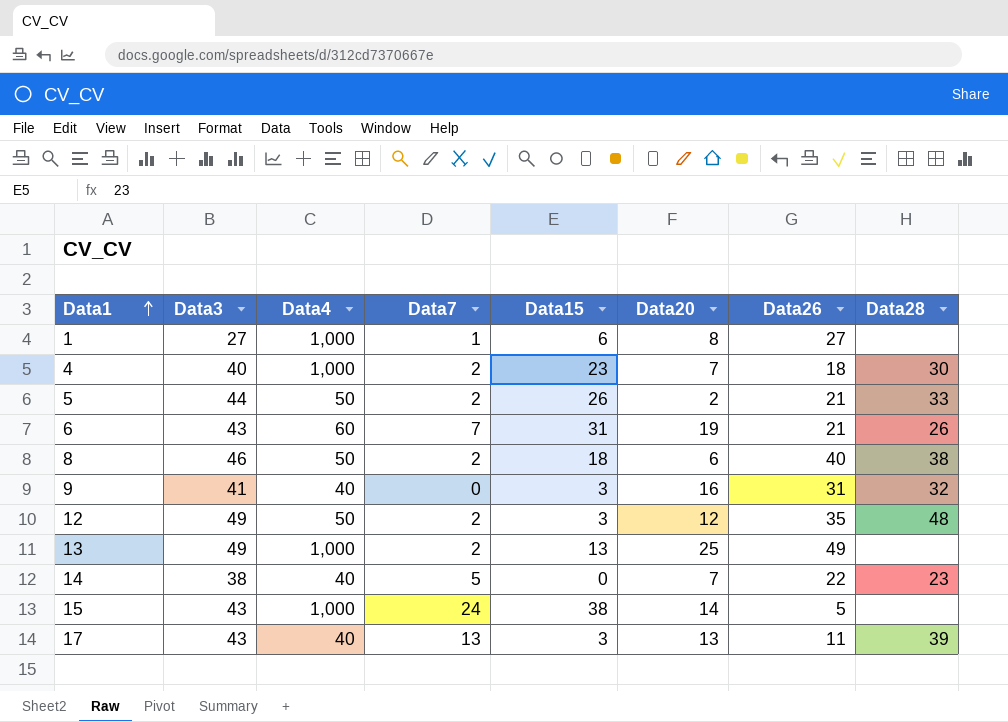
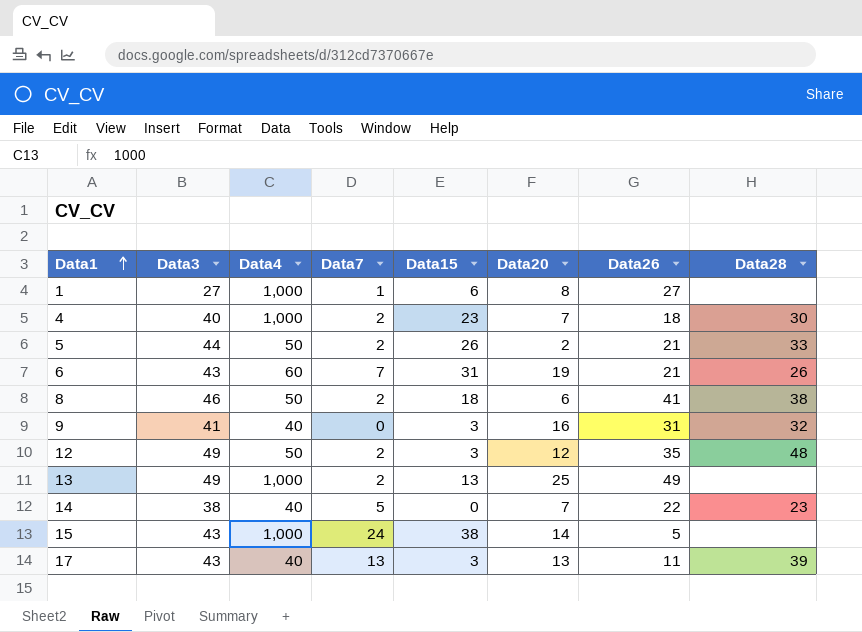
8 | Data26: 40 -> 41

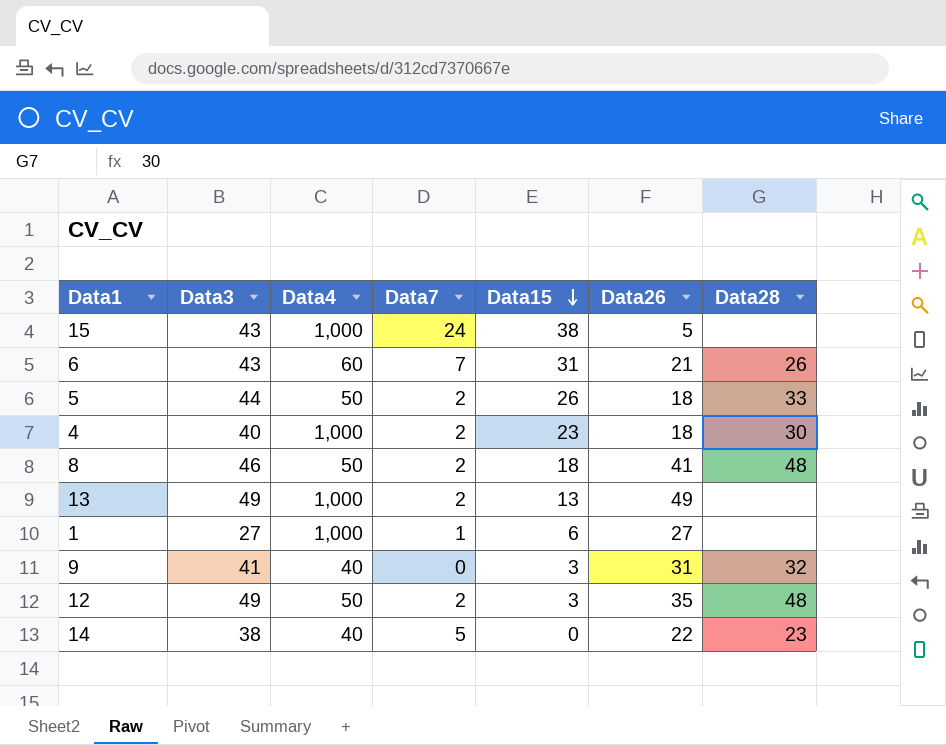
row order: Data1 ascending -> Data15 descending
column Data20 | position: 6 -> none
row 17: 43 | 40 | 13 | 3 | 13 | 11 | 39 -> none
5 | Data26: 21 -> 18
8 | Data28: 38 -> 48

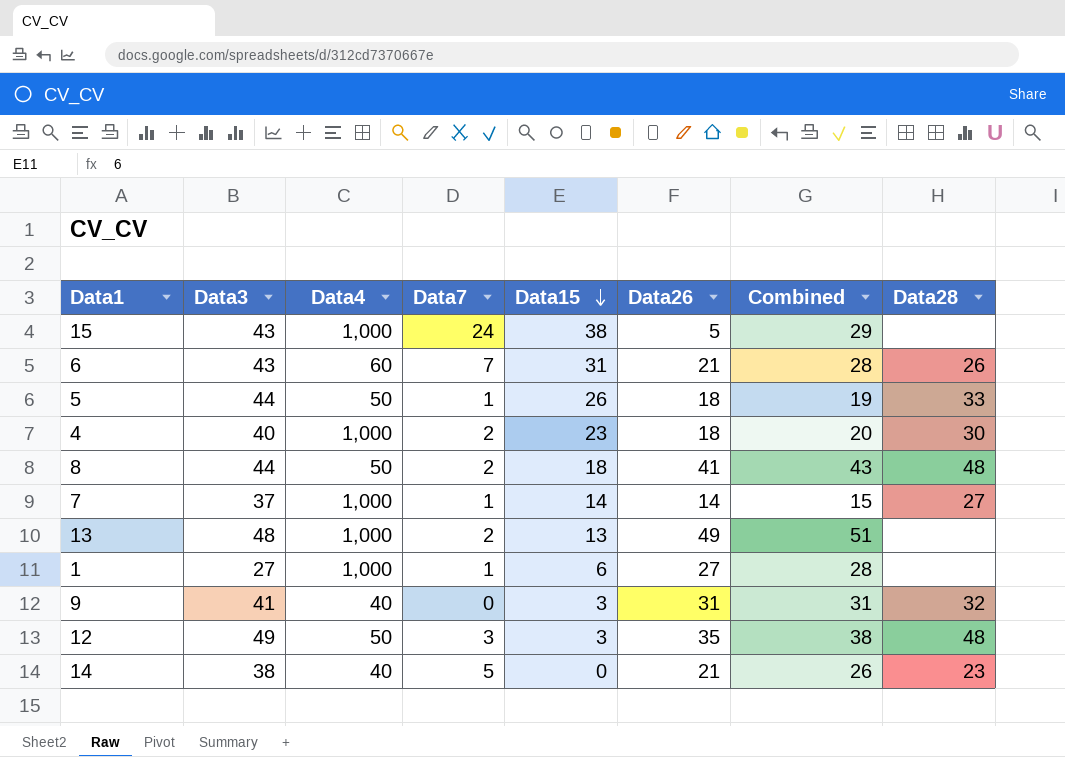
column Combined | formula: none -> [Data7] + [Data26]
5 | Data7: 2 -> 1
8 | Data3: 46 -> 44
row 7: none -> 37 | 1,000 | 1 | 14 | 14 | 15 | 27
13 | Data3: 49 -> 48
12 | Data7: 2 -> 3
14 | Data26: 22 -> 21

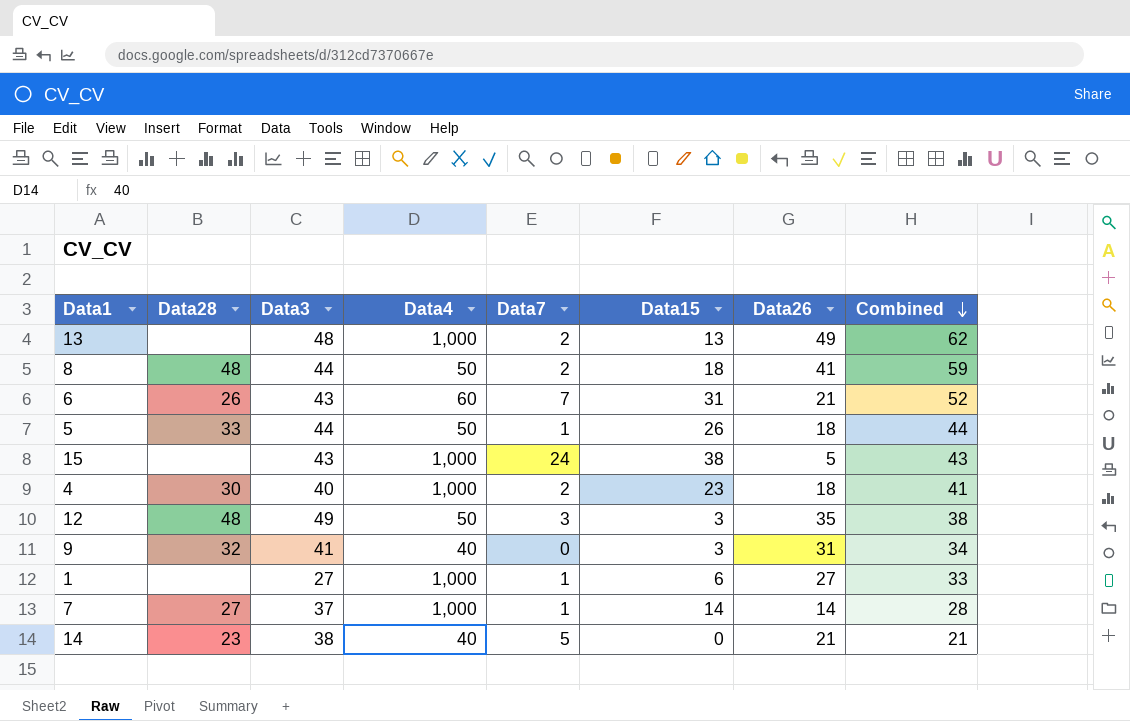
row order: Data15 descending -> Combined descending
column Data28 | position: 8 -> 2
column Combined | formula: [Data7] + [Data26] -> [Data15] + [Data26]

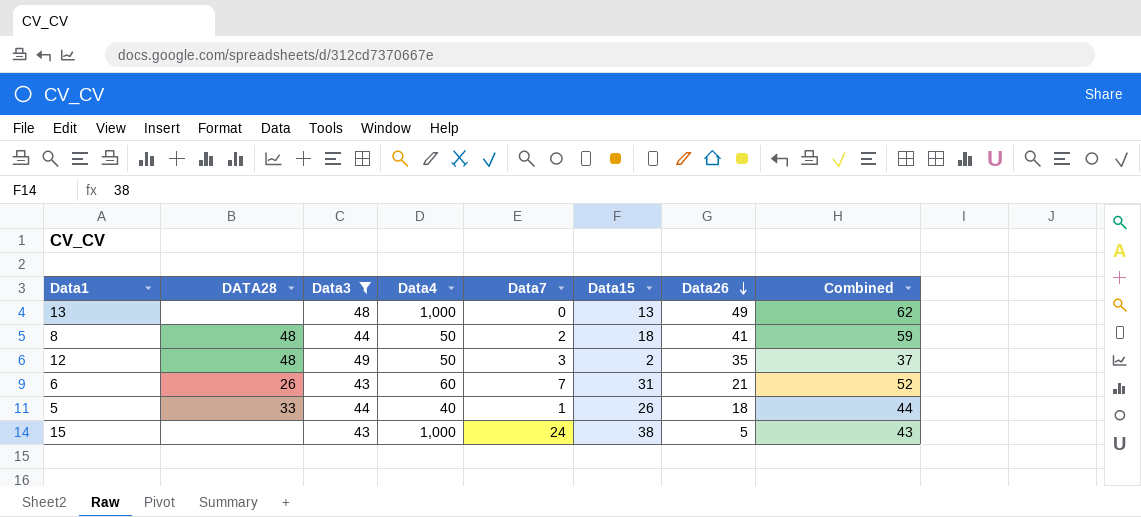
filter: none -> Data3 >= 43
row order: Combined descending -> Data26 descending
column name: Data28 -> DATA28
13 | Data7: 2 -> 0
12 | Data15: 3 -> 2
12 | Combined: 38 -> 37
5 | Data4: 50 -> 40

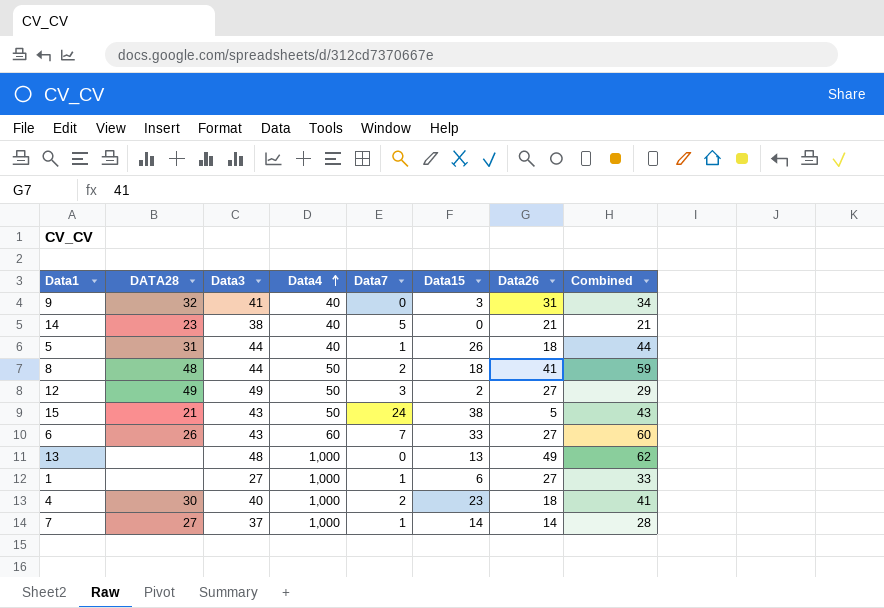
filter: Data3 >= 43 -> none
row order: Data26 descending -> Data4 ascending
5 | DATA28: 33 -> 31
12 | DATA28: 48 -> 49
12 | Data26: 35 -> 27
12 | Combined: 37 -> 29
15 | DATA28: none -> 21
15 | Data4: 1,000 -> 50
6 | Data15: 31 -> 33
6 | Data26: 21 -> 27
6 | Combined: 52 -> 60

